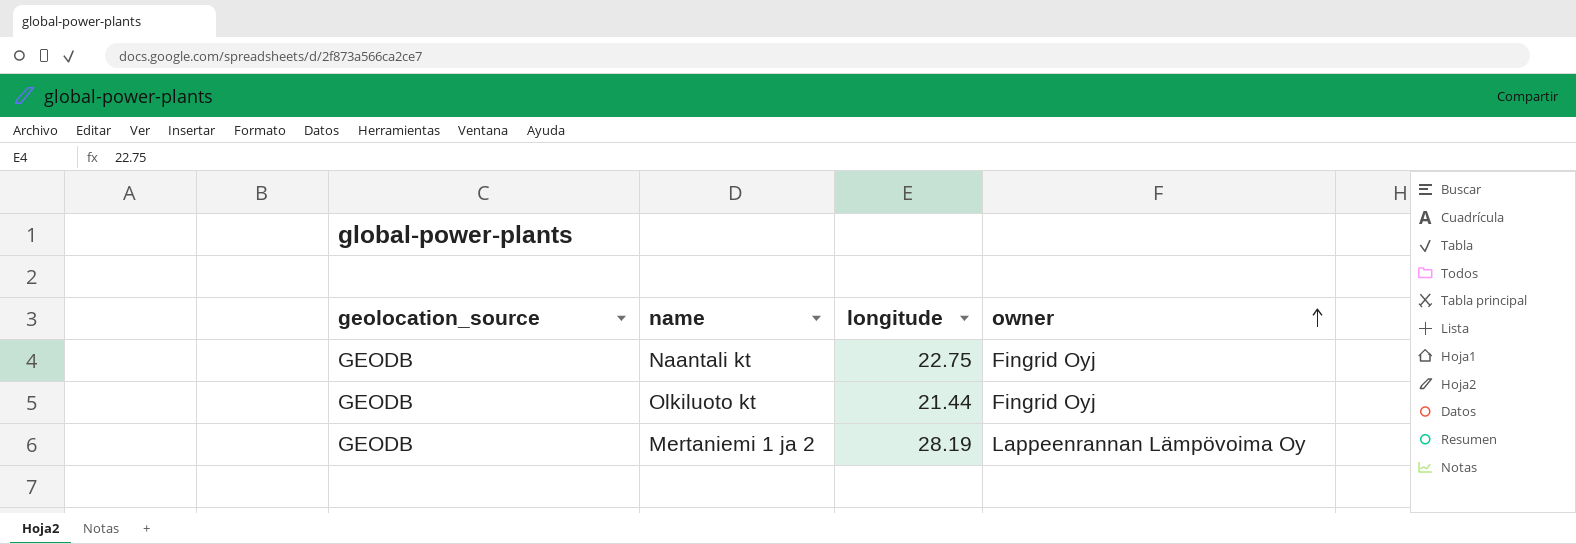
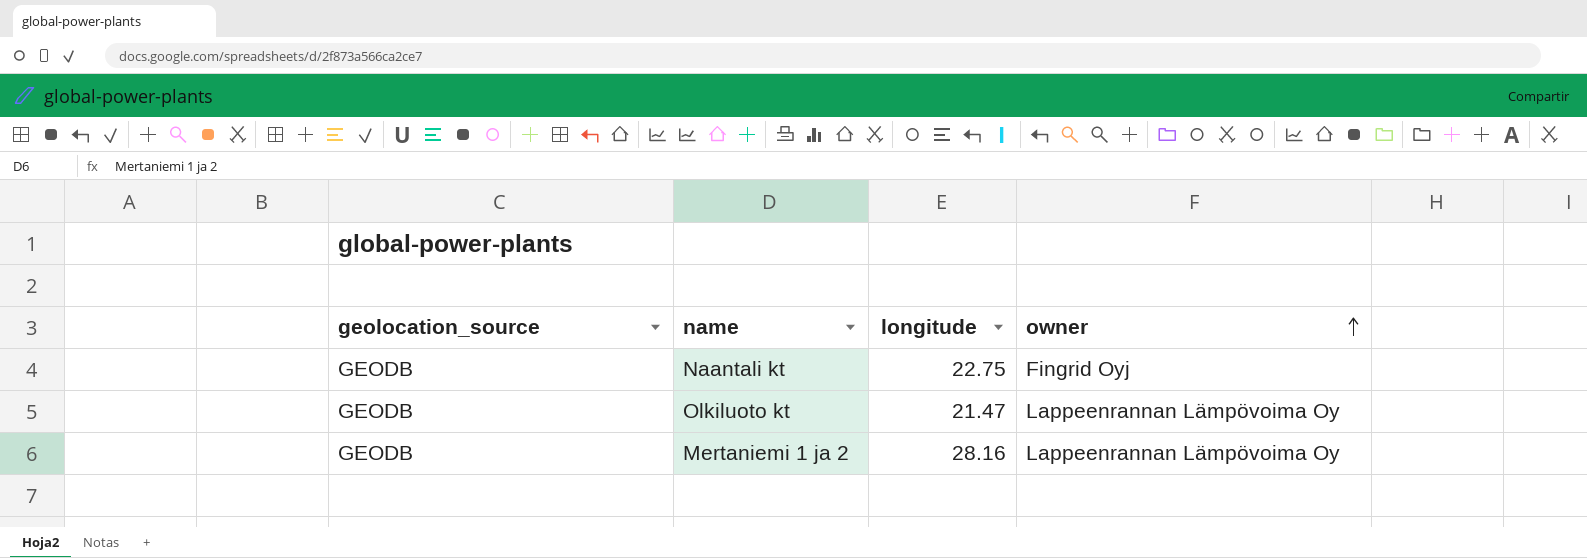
Olkiluoto kt | longitude: 21.44 -> 21.47
Olkiluoto kt | owner: Fingrid Oyj -> Lappeenrannan Lämpövoima Oy
Mertaniemi 1 ja 2 | longitude: 28.19 -> 28.16

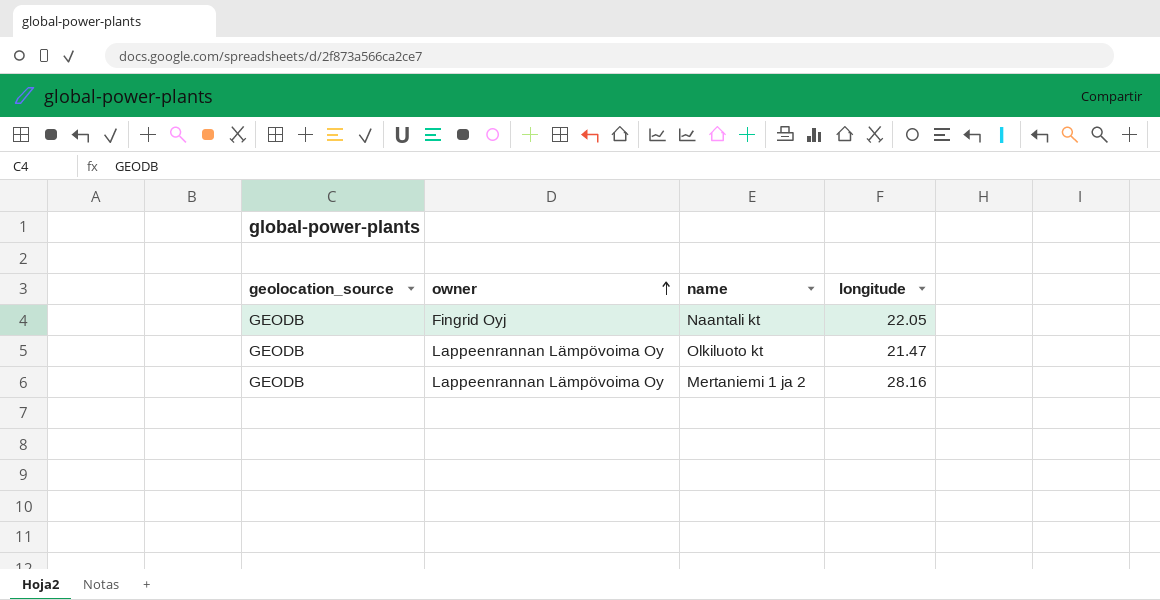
column owner | position: 4 -> 2
Naantali kt | longitude: 22.75 -> 22.05

